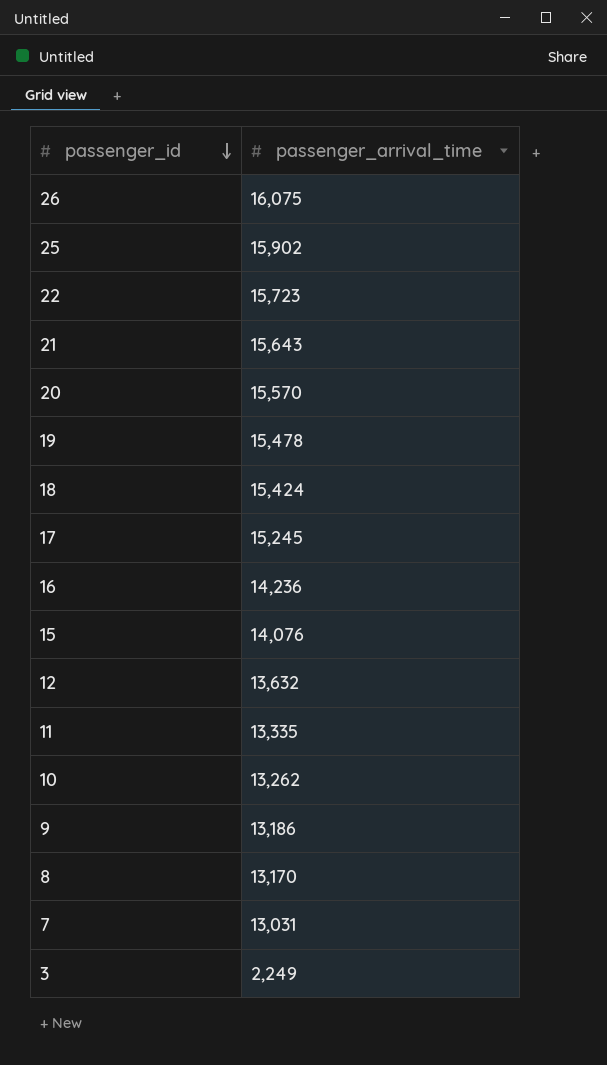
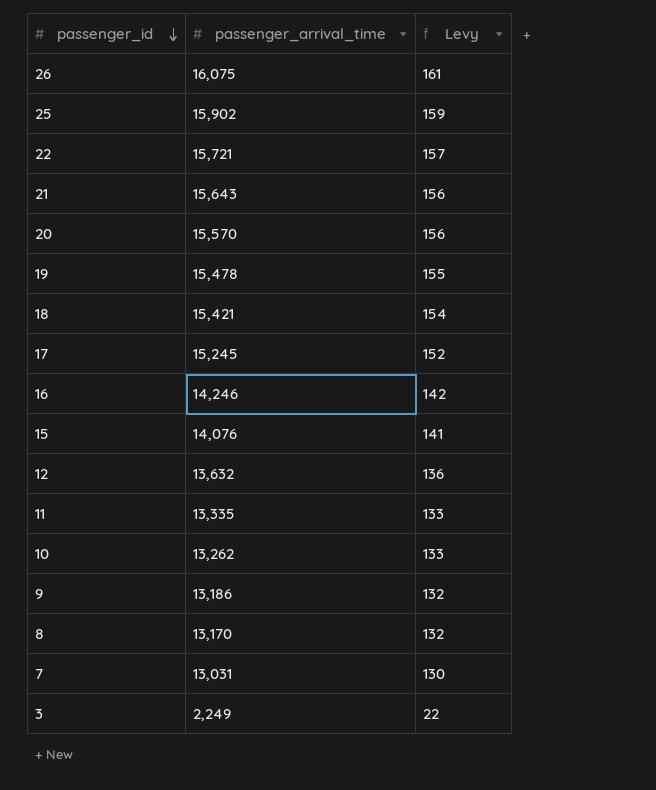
column Levy | formula: none -> [passenger_arrival_time] * 0.01
22 | passenger_arrival_time: 15,723 -> 15,721
18 | passenger_arrival_time: 15,424 -> 15,421
16 | passenger_arrival_time: 14,236 -> 14,246

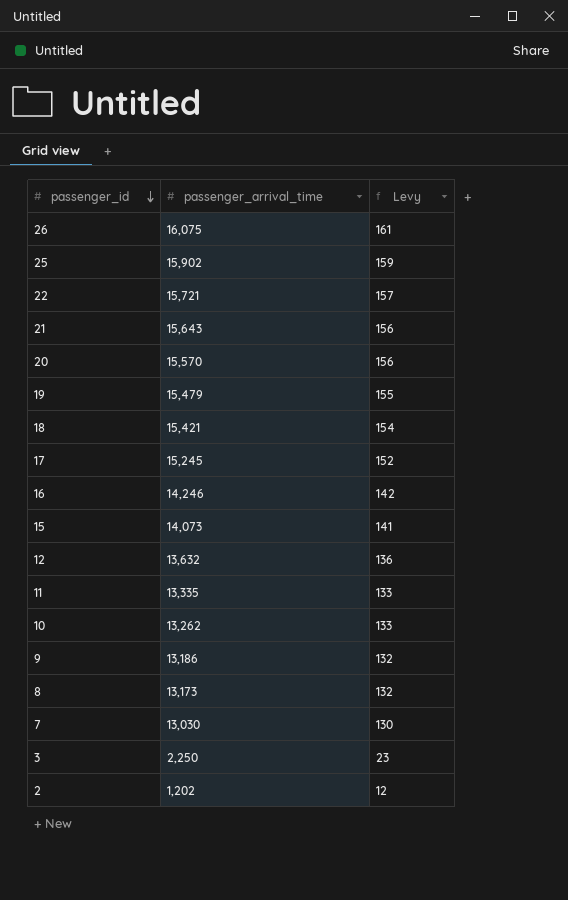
19 | passenger_arrival_time: 15,478 -> 15,479
15 | passenger_arrival_time: 14,076 -> 14,073
8 | passenger_arrival_time: 13,170 -> 13,173
7 | passenger_arrival_time: 13,031 -> 13,030
3 | passenger_arrival_time: 2,249 -> 2,250
3 | Levy: 22 -> 23
row 2: none -> 1,202 | 12

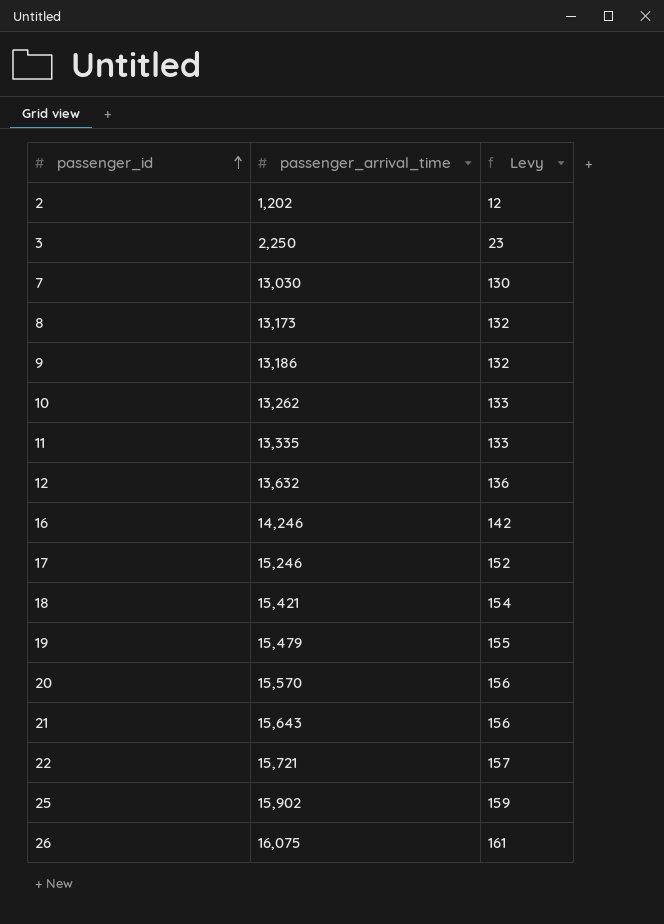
row order: passenger_id descending -> passenger_id ascending
row 15: 14,073 | 141 -> none
17 | passenger_arrival_time: 15,245 -> 15,246

